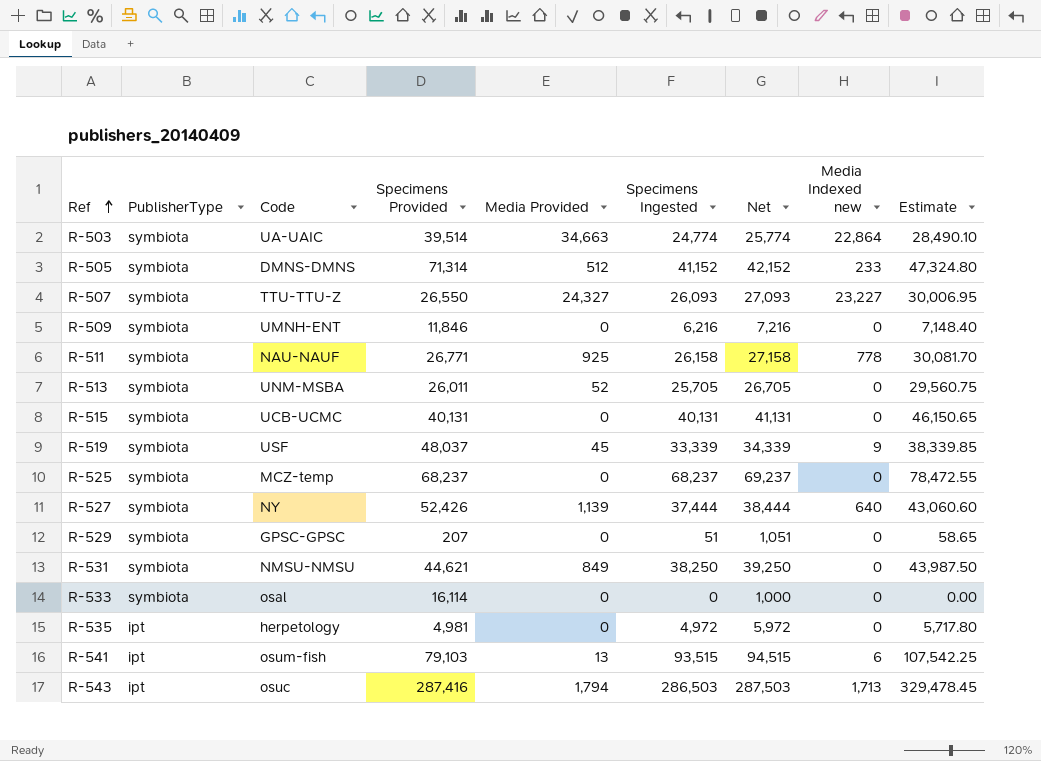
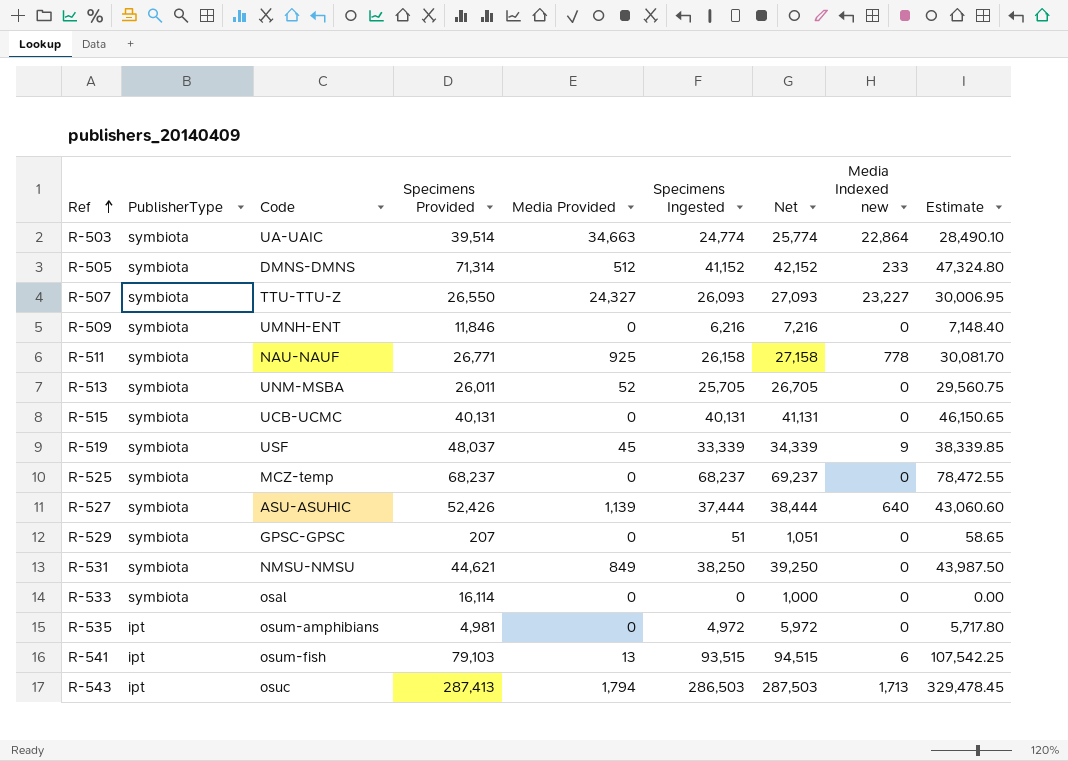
R-527 | Code: NY -> ASU-ASUHIC
R-535 | Code: herpetology -> osum-amphibians
R-543 | Specimens Provided: 287,416 -> 287,413

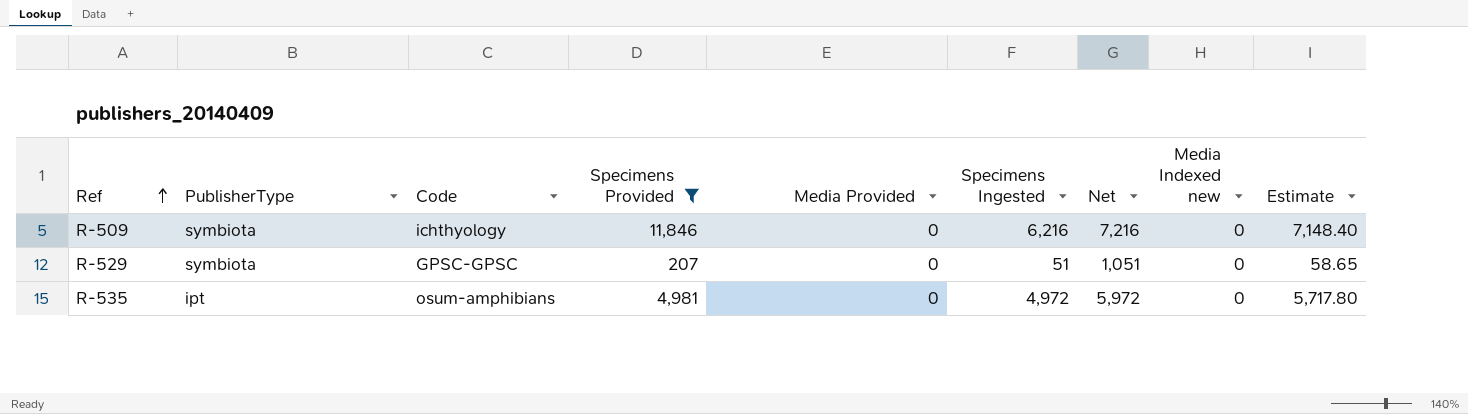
filter: none -> Specimens Provided <= 11,846
R-509 | Code: UMNH-ENT -> ichthyology

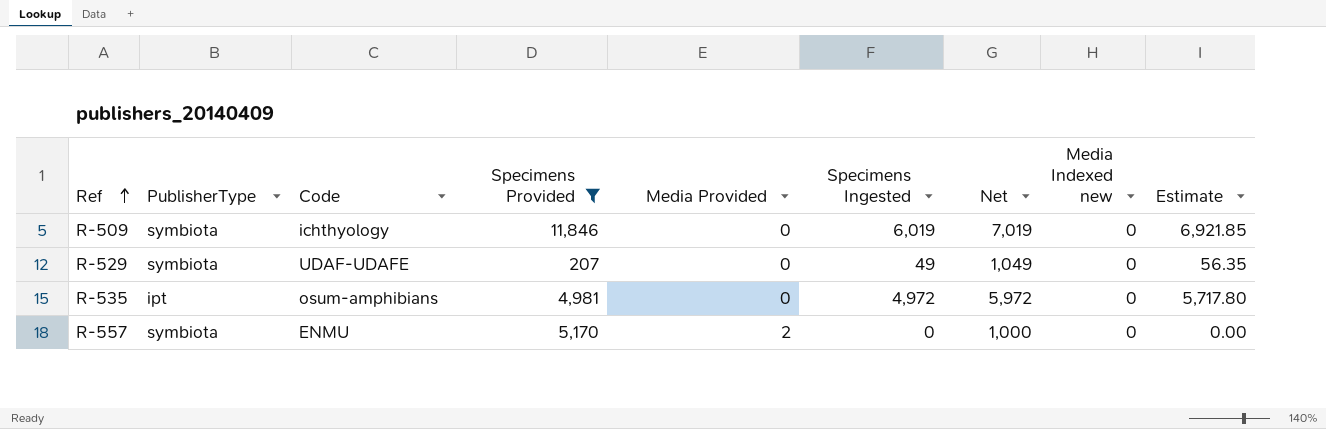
R-509 | Specimens Ingested: 6,216 -> 6,019
R-509 | Net: 7,216 -> 7,019
R-509 | Estimate: 7,148.40 -> 6,921.85
R-529 | Code: GPSC-GPSC -> UDAF-UDAFE
R-529 | Specimens Ingested: 51 -> 49
R-529 | Net: 1,051 -> 1,049
R-529 | Estimate: 58.65 -> 56.35
row R-557: none -> symbiota | ENMU | 5,170 | 2 | 0 | 1,000 | 0 | 0.00

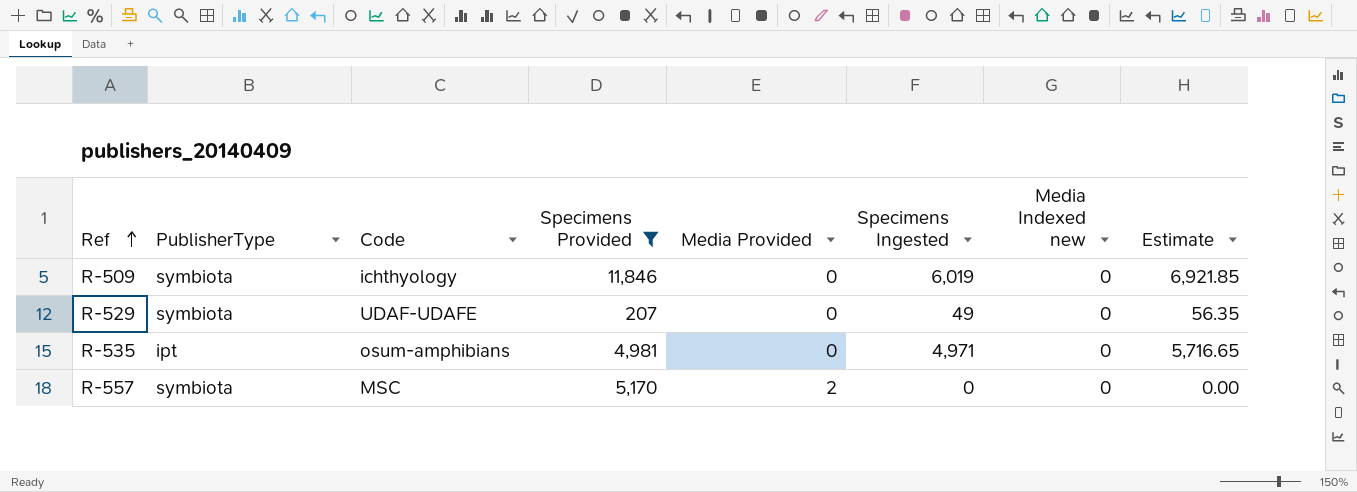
column Net | formula: [Specimens Ingested] + 1000 -> none
R-535 | Specimens Ingested: 4,972 -> 4,971
R-535 | Estimate: 5,717.80 -> 5,716.65
R-557 | Code: ENMU -> MSC

